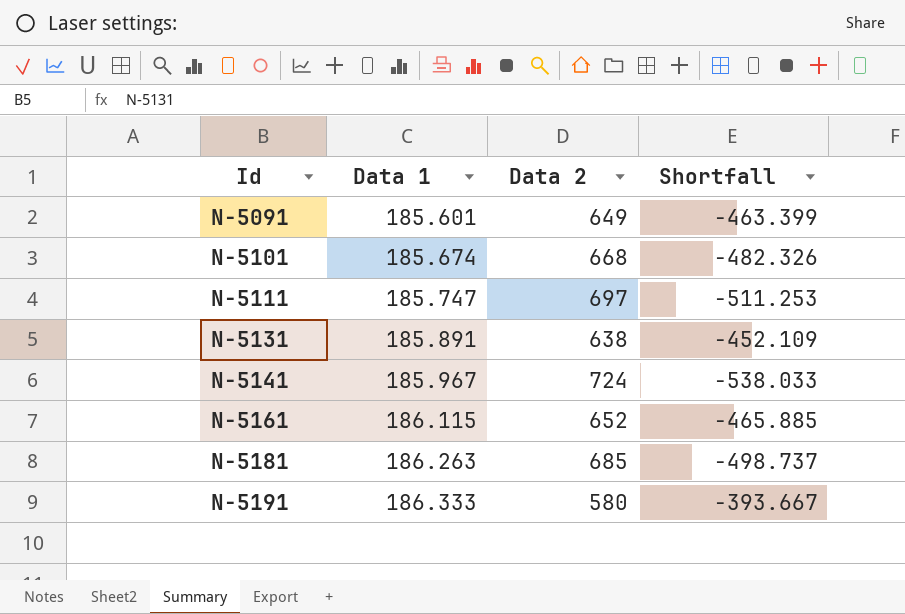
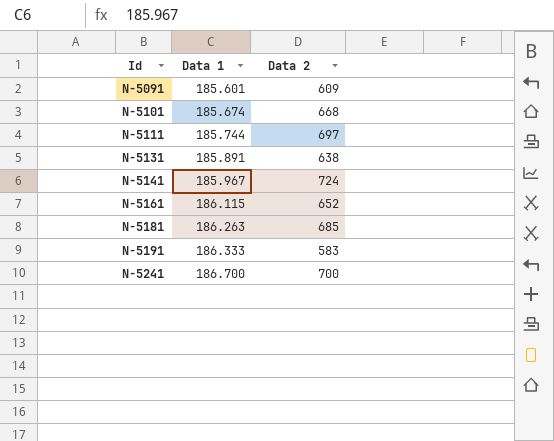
column Shortfall | formula: [Data 1] - [Data 2] -> none
N-5091 | Data 2: 649 -> 609
N-5111 | Data 1: 185.747 -> 185.744
N-5191 | Data 2: 580 -> 583
row N-5241: none -> 186.700 | 700

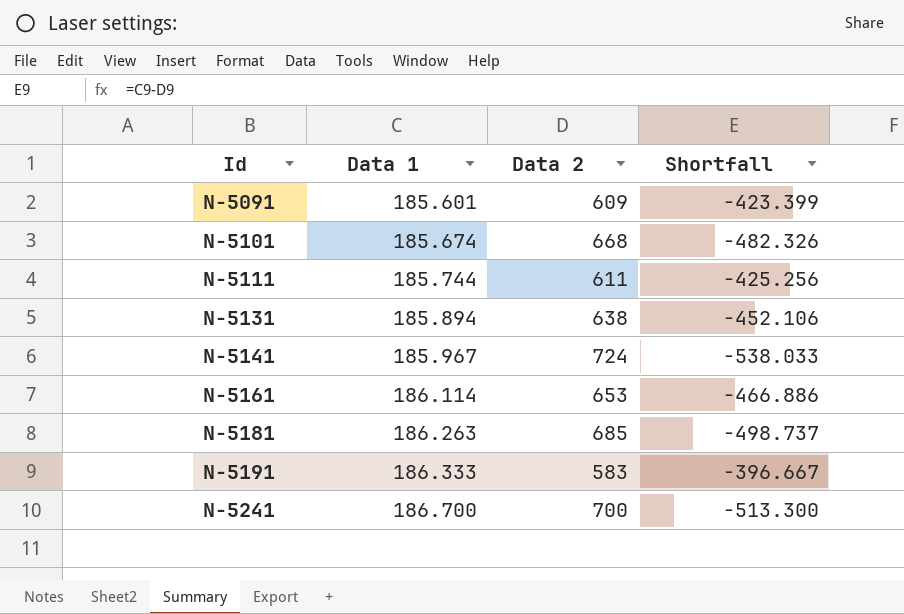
column Shortfall | formula: none -> [Data 1] - [Data 2]
N-5111 | Data 2: 697 -> 611
N-5131 | Data 1: 185.891 -> 185.894
N-5161 | Data 1: 186.115 -> 186.114
N-5161 | Data 2: 652 -> 653

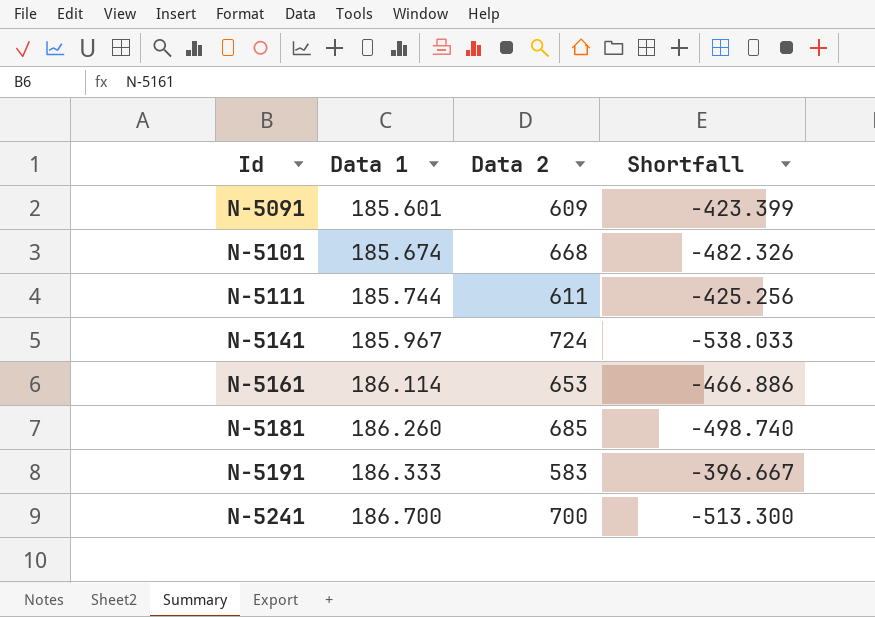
row N-5131: 185.894 | 638 | -452.106 -> none
N-5181 | Data 1: 186.263 -> 186.260
N-5181 | Shortfall: -498.737 -> -498.740

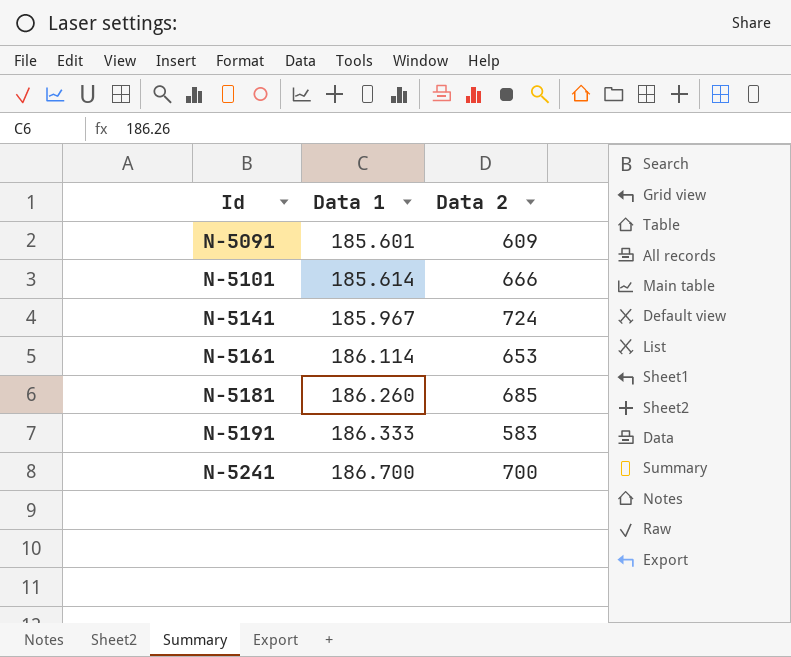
column Shortfall | formula: [Data 1] - [Data 2] -> none
row N-5111: 185.744 | 611 | -425.256 -> none
N-5101 | Data 1: 185.674 -> 185.614
N-5101 | Data 2: 668 -> 666

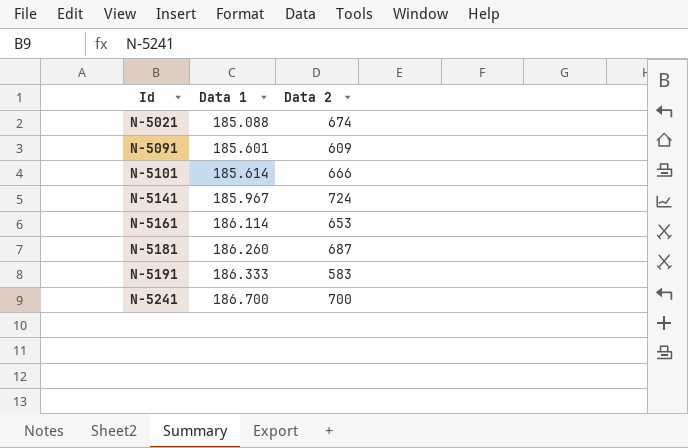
row N-5021: none -> 185.088 | 674
N-5181 | Data 2: 685 -> 687

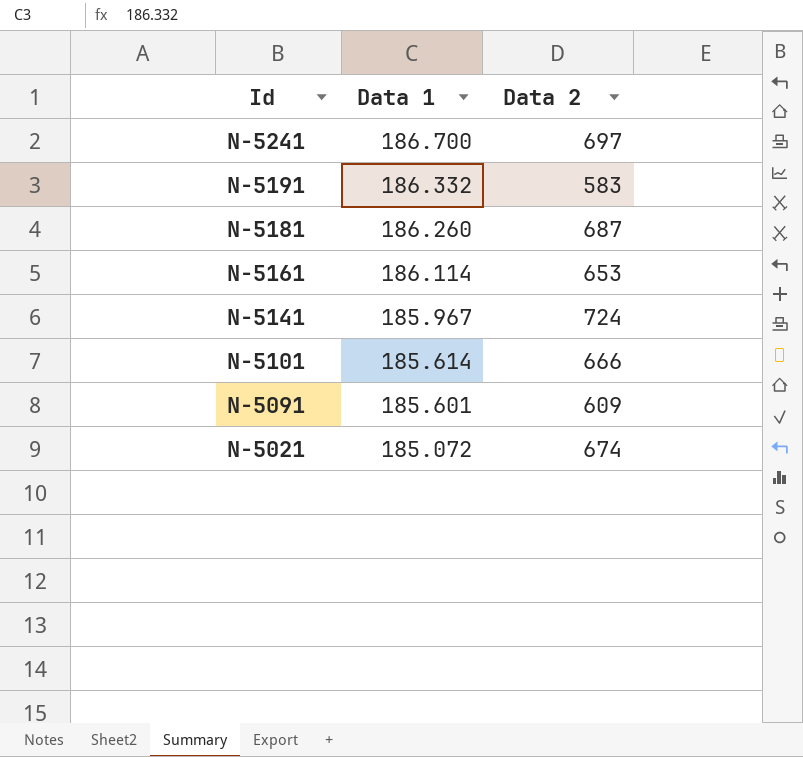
row order: Id ascending -> Id descending
N-5241 | Data 2: 700 -> 697
N-5191 | Data 1: 186.333 -> 186.332
N-5021 | Data 1: 185.088 -> 185.072

